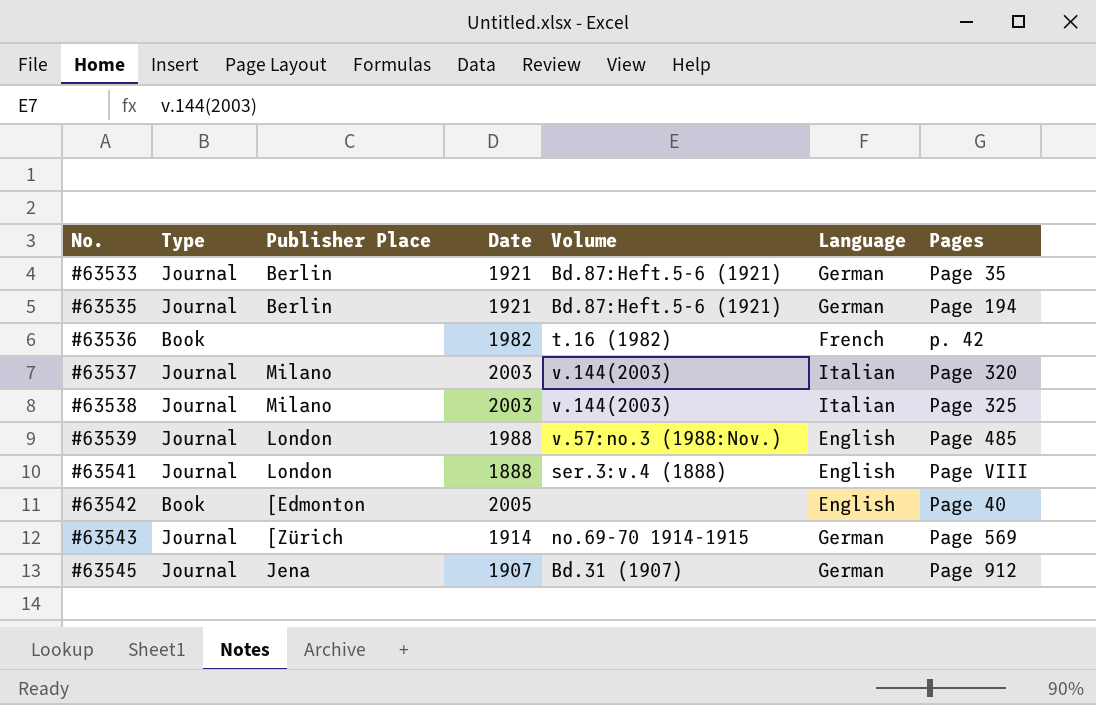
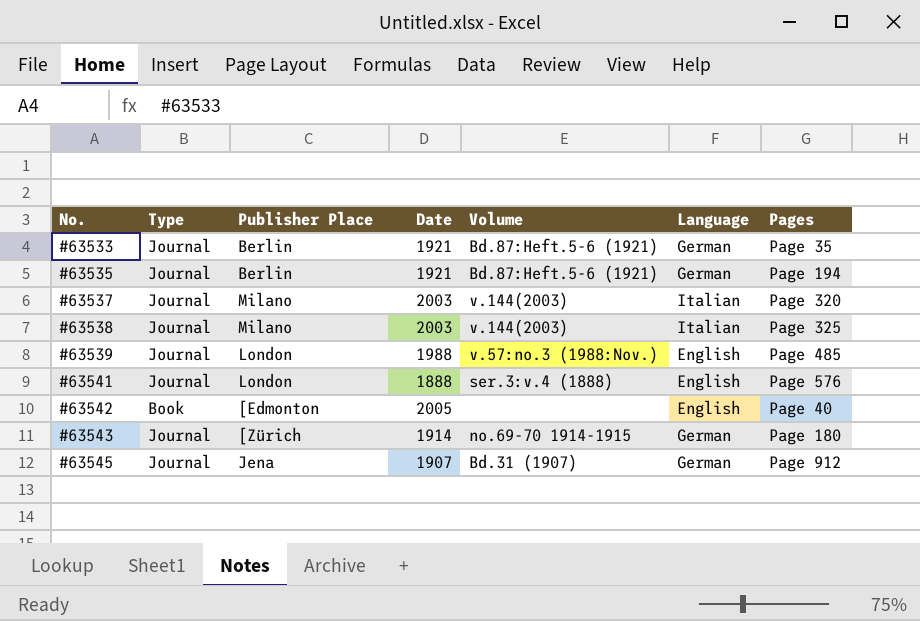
row #63536: Book | none | 1982 | t.16 (1982) | French | p. 42 -> none
#63541 | Pages: Page VIII -> Page 576
#63543 | Pages: Page 569 -> Page 180

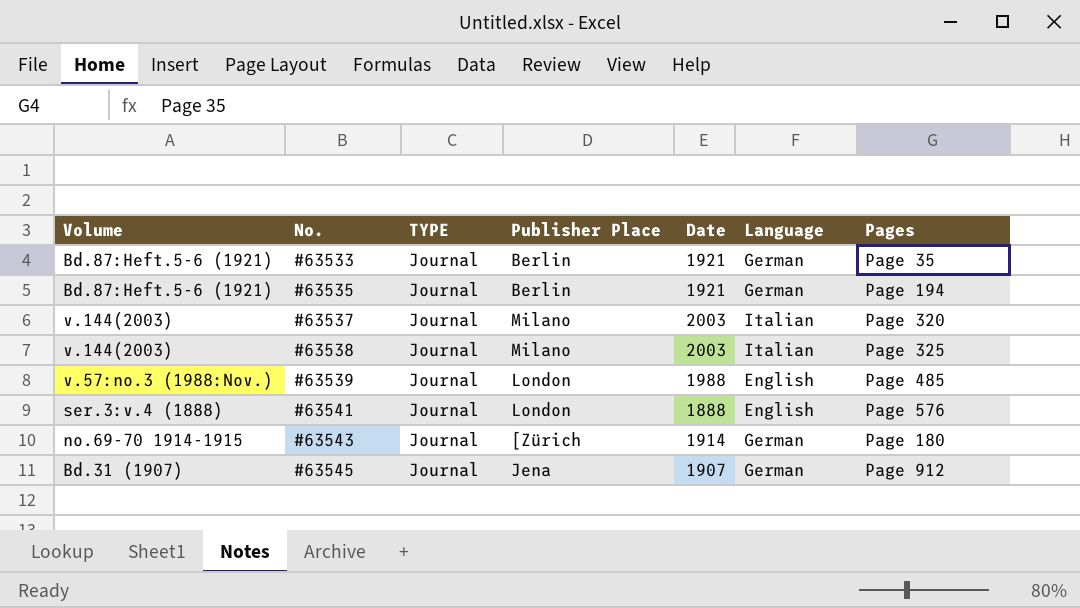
column Volume | position: 5 -> 1
column name: Type -> TYPE
row #63542: Book | [Edmonton | 2005 | none | English | Page 40 -> none

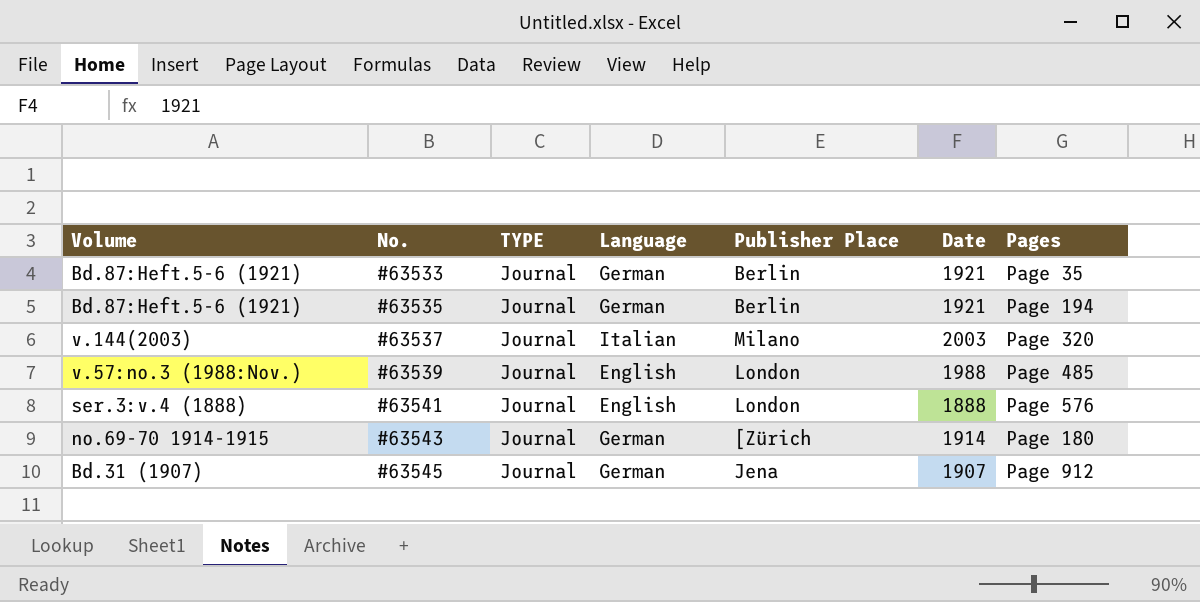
column Language | position: 6 -> 4
row #63538: v.144(2003) | Journal | Milano | 2003 | Italian | Page 325 -> none

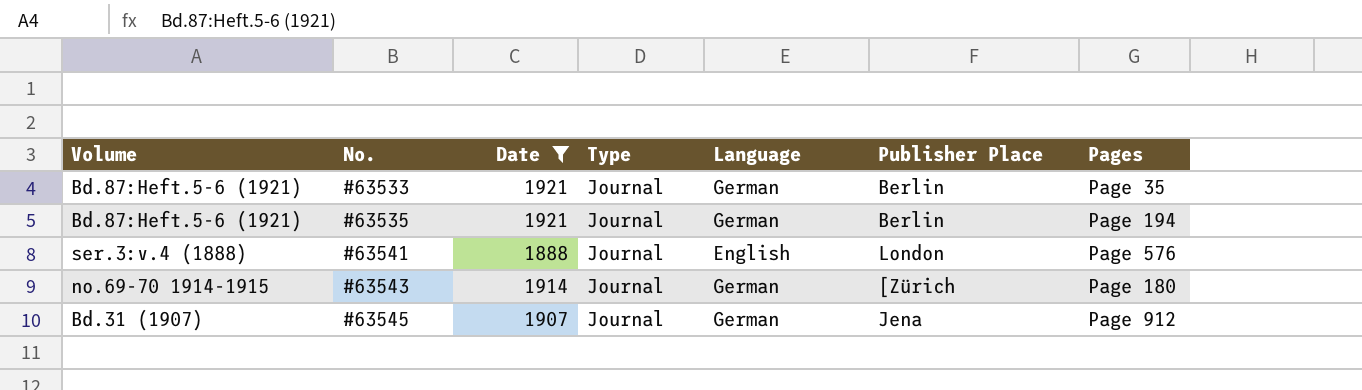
filter: none -> Date <= 1921
column Date | position: 6 -> 3
column name: TYPE -> Type

